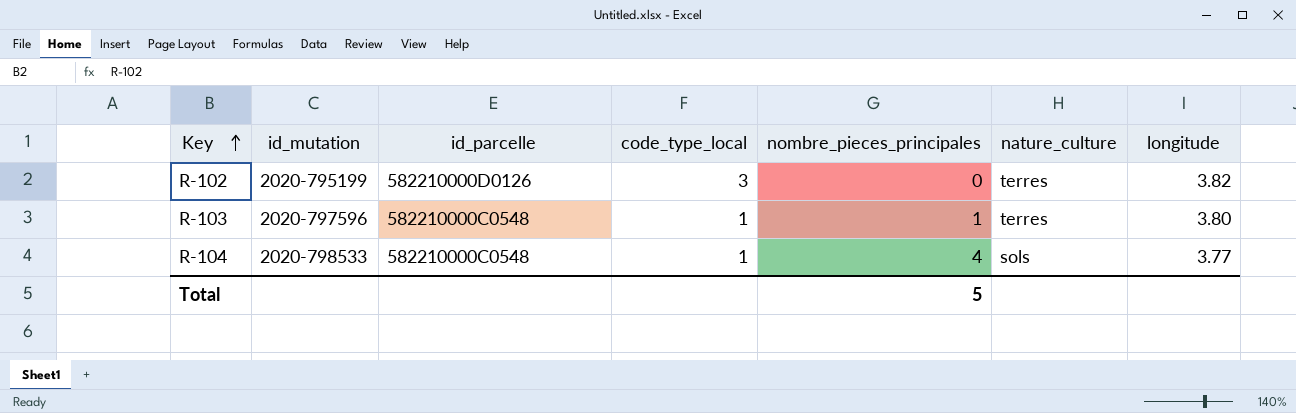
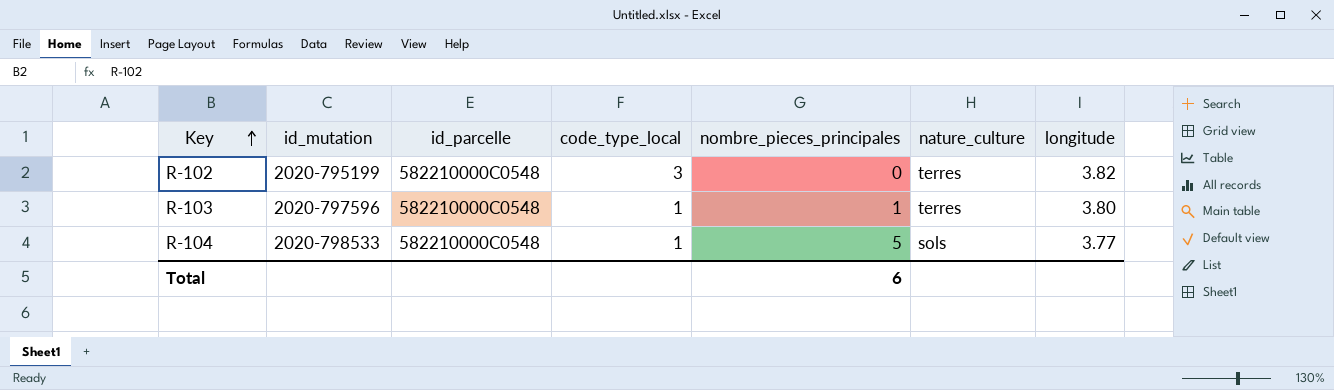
R-102 | id_parcelle: 582210000D0126 -> 582210000C0548
R-104 | nombre_pieces_principales: 4 -> 5
Total | nombre_pieces_principales: 5 -> 6

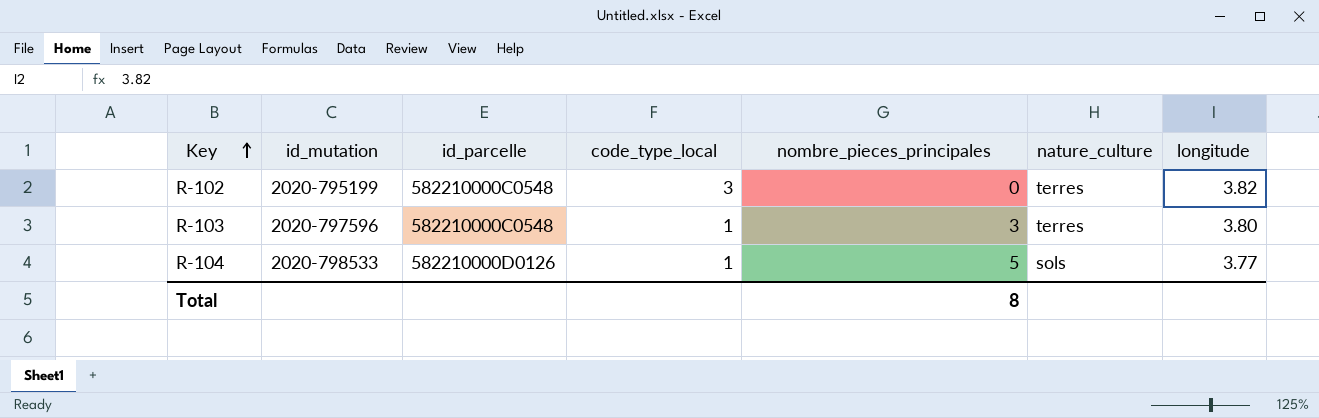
R-103 | nombre_pieces_principales: 1 -> 3
R-104 | id_parcelle: 582210000C0548 -> 582210000D0126
Total | nombre_pieces_principales: 6 -> 8

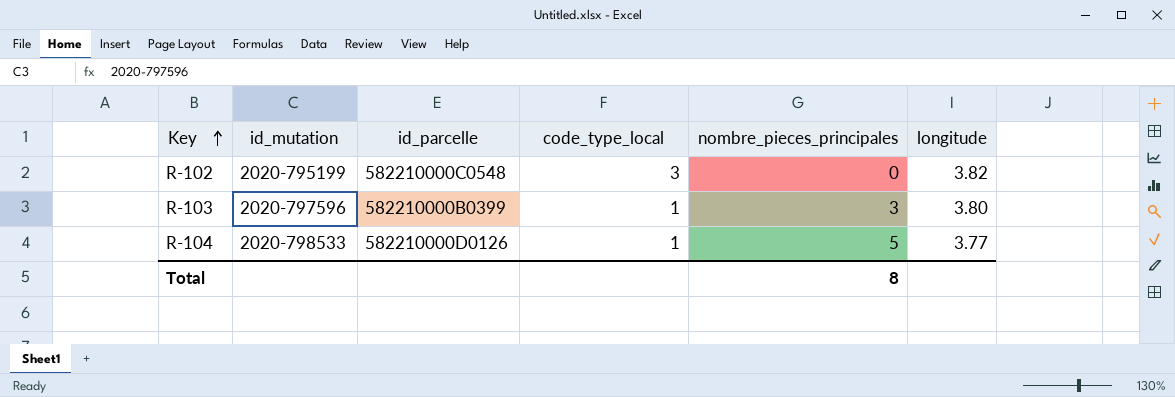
column nature_culture | position: 6 -> none
R-103 | id_parcelle: 582210000C0548 -> 582210000B0399

